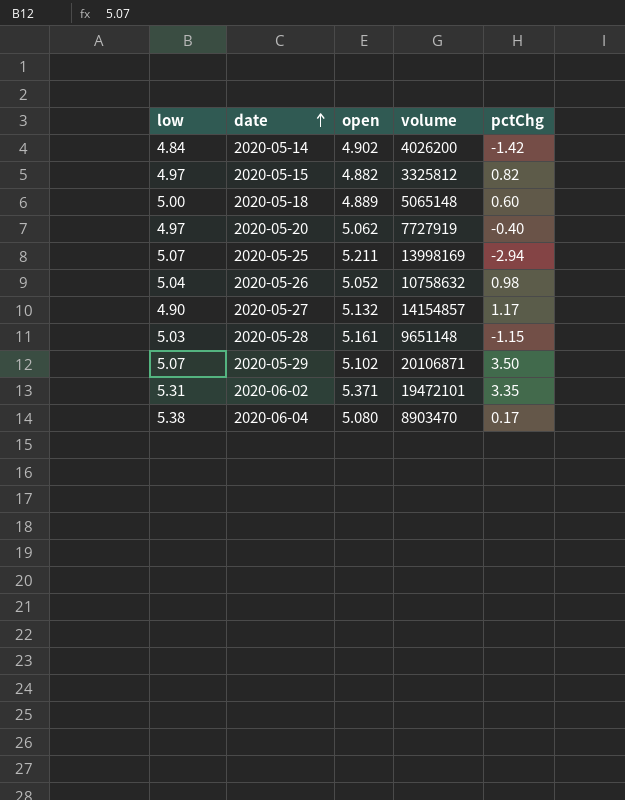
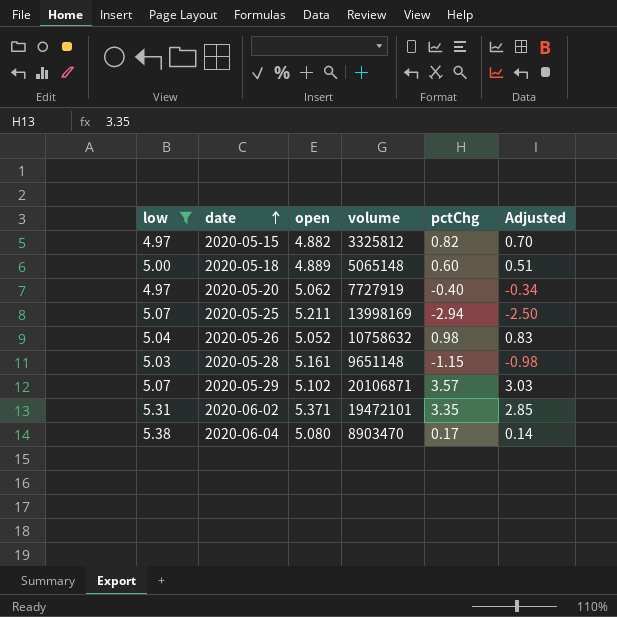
filter: none -> low >= 4.97
column Adjusted | formula: none -> [pctChg] * 0.85
2020-05-29 | pctChg: 3.50 -> 3.57

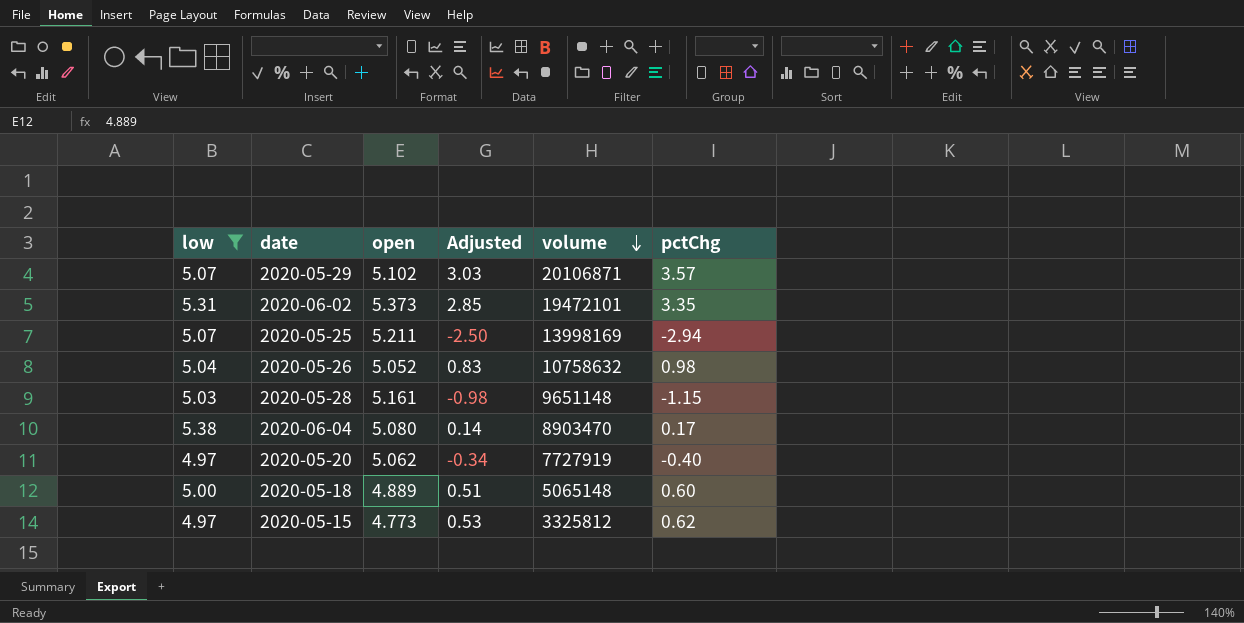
row order: date ascending -> volume descending
column Adjusted | position: 6 -> 4
2020-06-02 | open: 5.371 -> 5.373
2020-05-15 | open: 4.882 -> 4.773
2020-05-15 | Adjusted: 0.70 -> 0.53
2020-05-15 | pctChg: 0.82 -> 0.62

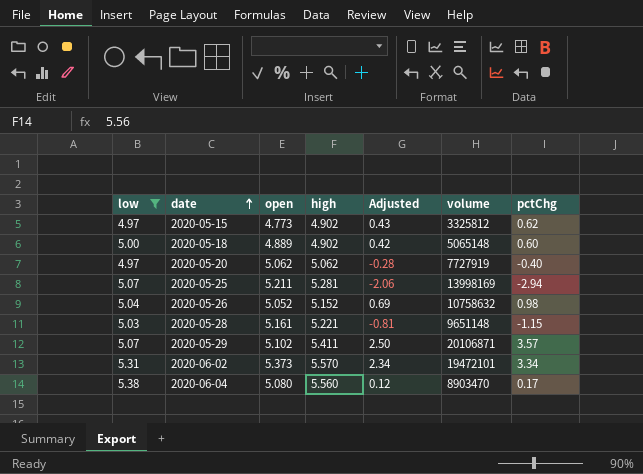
row order: volume descending -> date ascending
column high | position: none -> 4
column Adjusted | formula: [pctChg] * 0.85 -> [pctChg] * 0.7
2020-06-02 | pctChg: 3.35 -> 3.34

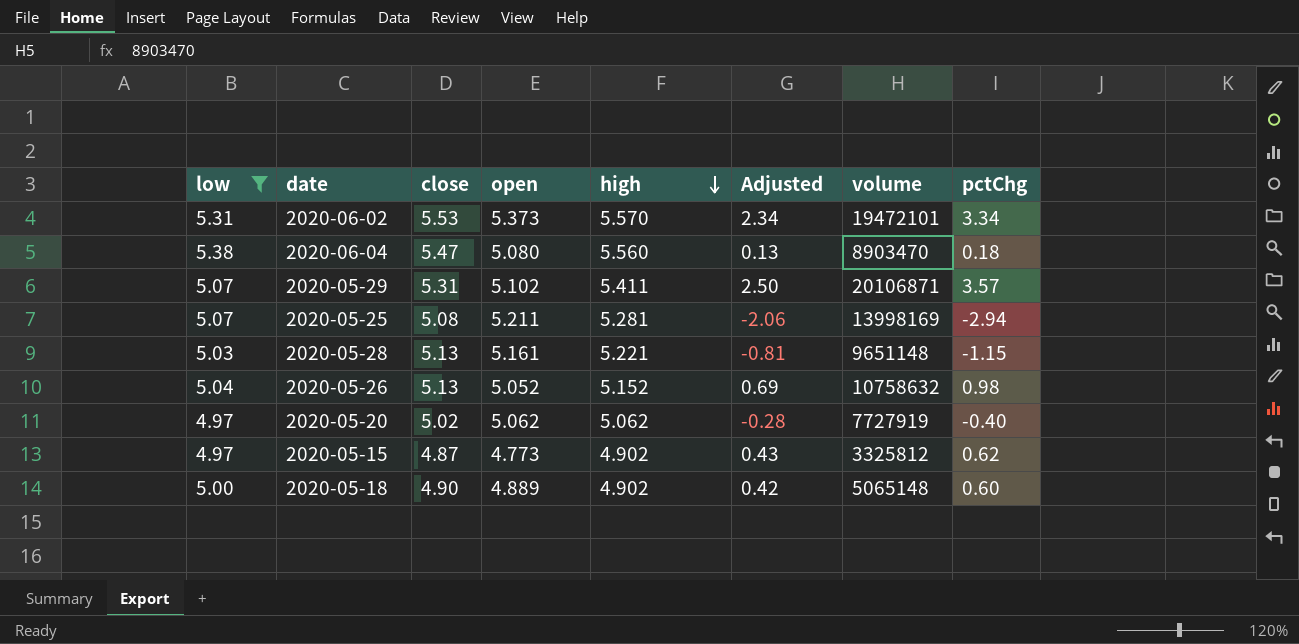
row order: date ascending -> high descending
column close | position: none -> 3
2020-06-04 | Adjusted: 0.12 -> 0.13
2020-06-04 | pctChg: 0.17 -> 0.18

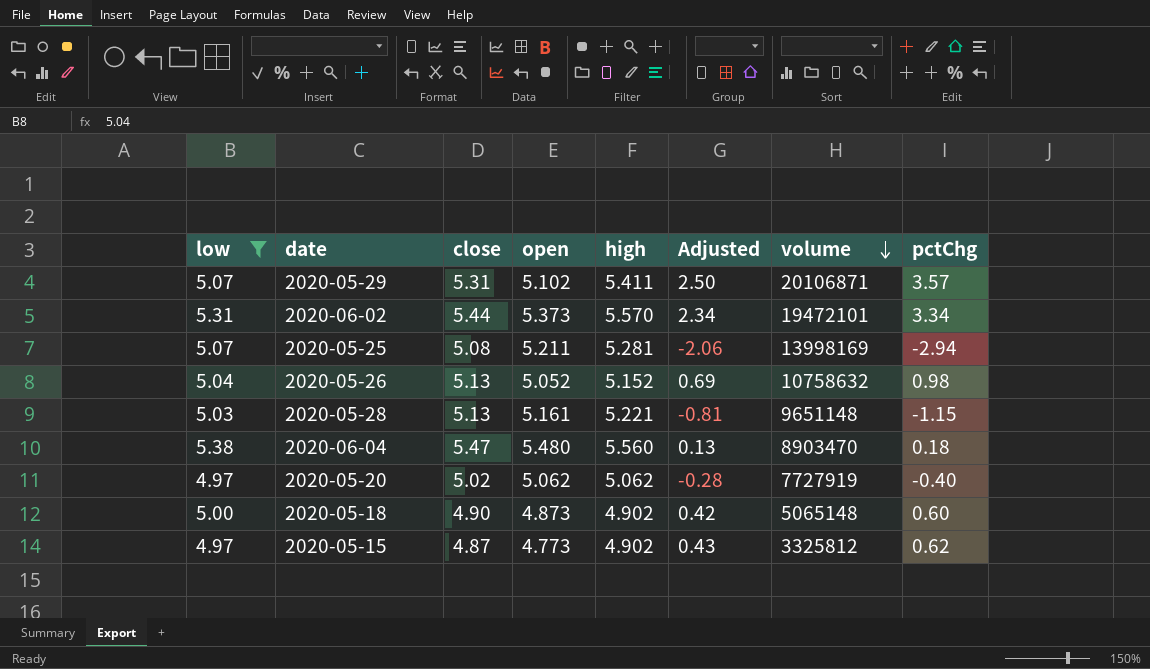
row order: high descending -> volume descending
2020-06-02 | close: 5.53 -> 5.44
2020-06-04 | open: 5.080 -> 5.480
2020-05-18 | open: 4.889 -> 4.873

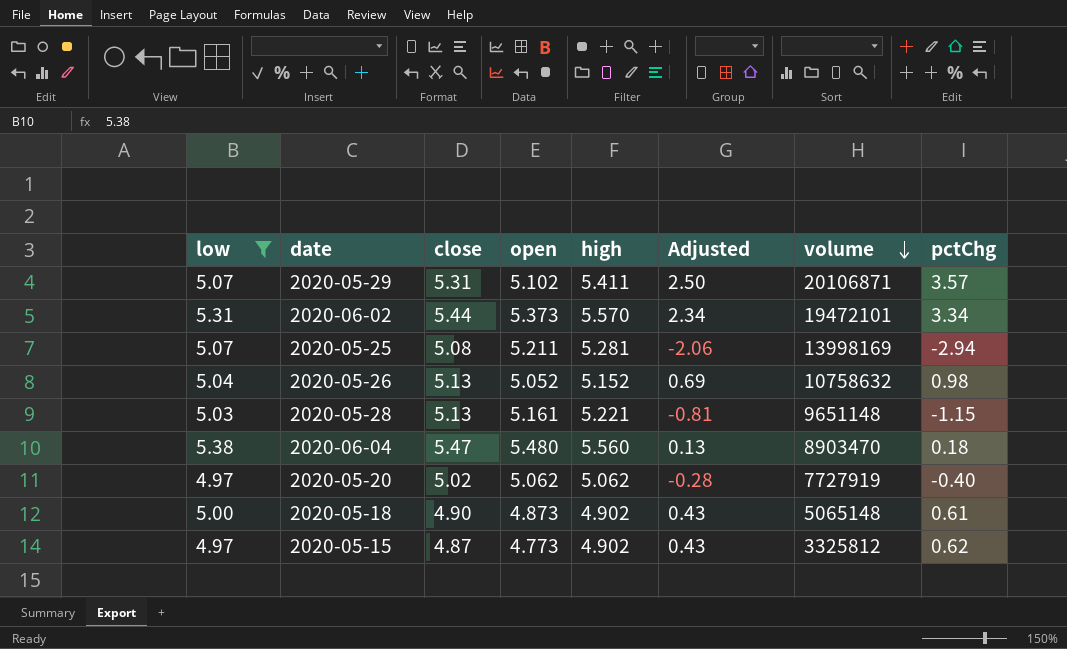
2020-05-18 | Adjusted: 0.42 -> 0.43
2020-05-18 | pctChg: 0.60 -> 0.61

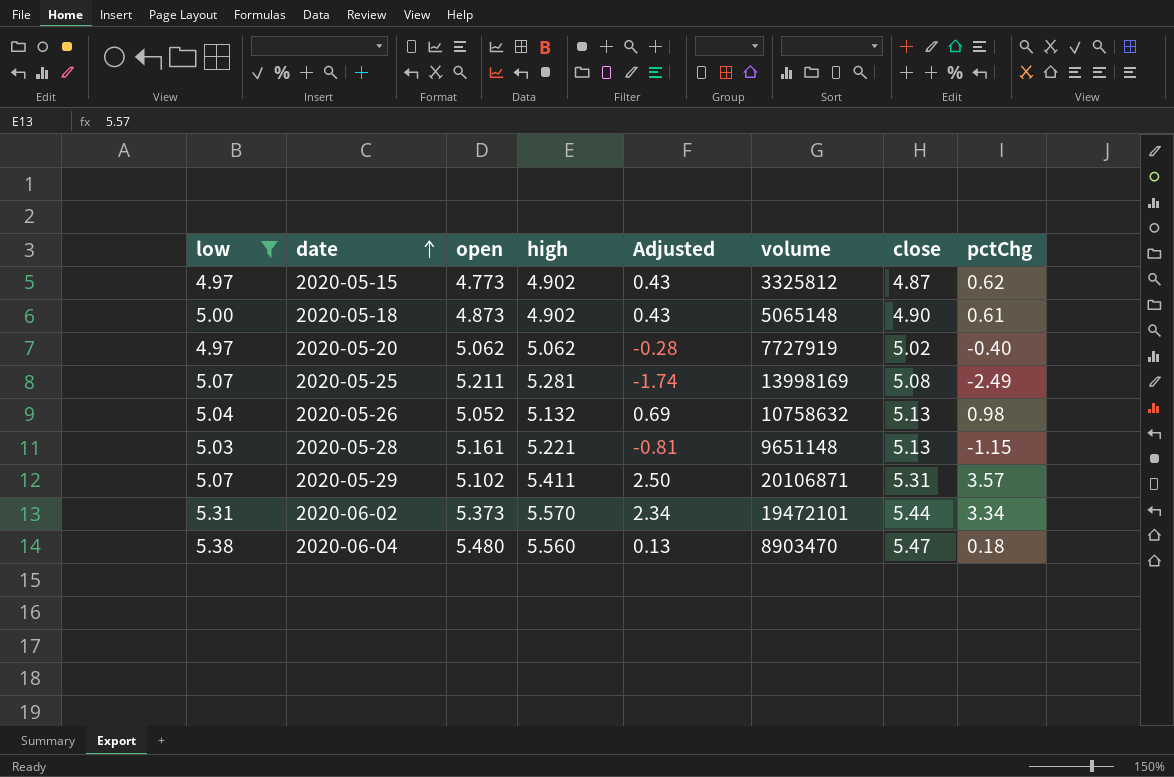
row order: volume descending -> date ascending
column close | position: 3 -> 7
2020-05-25 | Adjusted: -2.06 -> -1.74
2020-05-25 | pctChg: -2.94 -> -2.49
2020-05-26 | high: 5.152 -> 5.132

